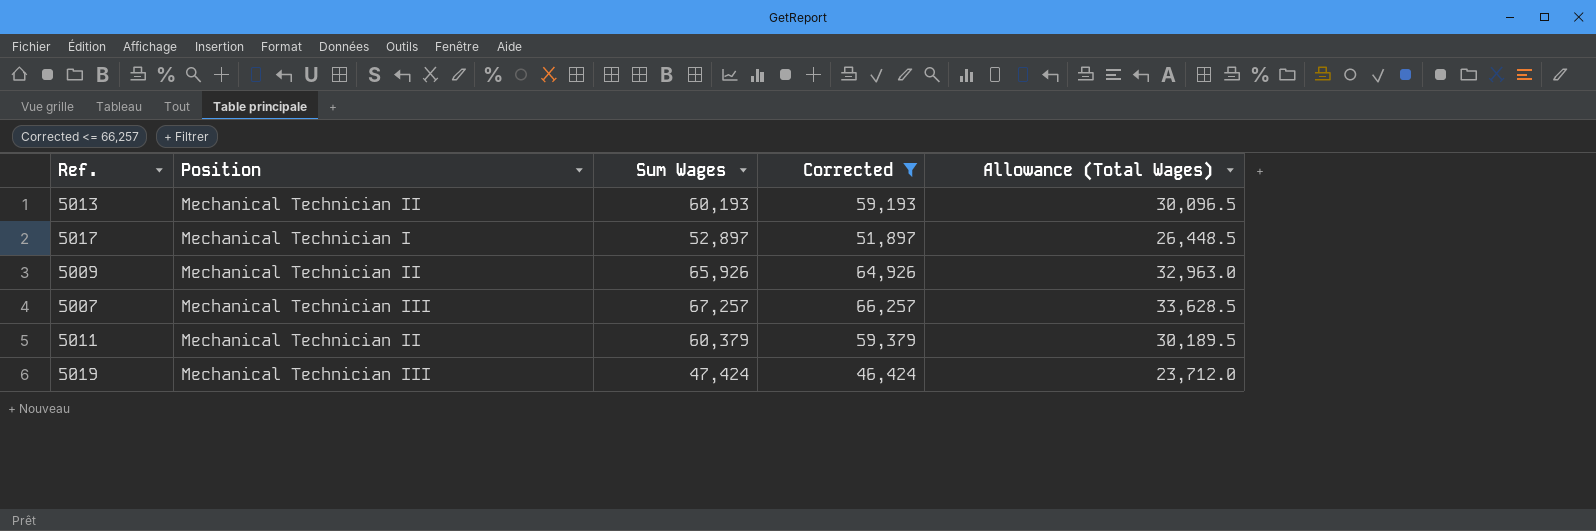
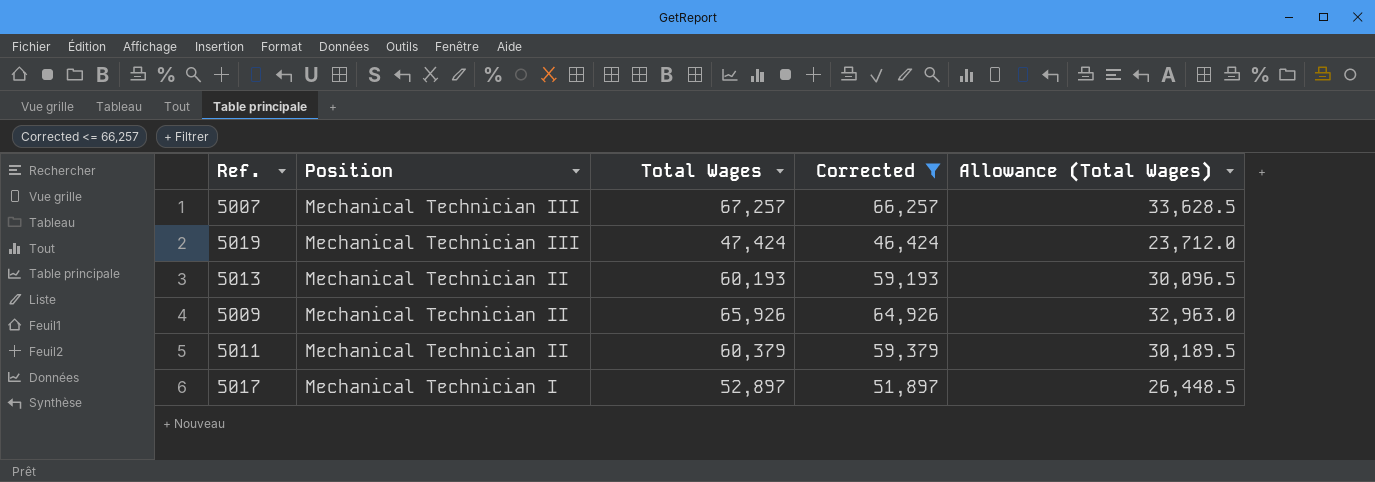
row order: none -> Position descending
column name: Sum Wages -> Total Wages

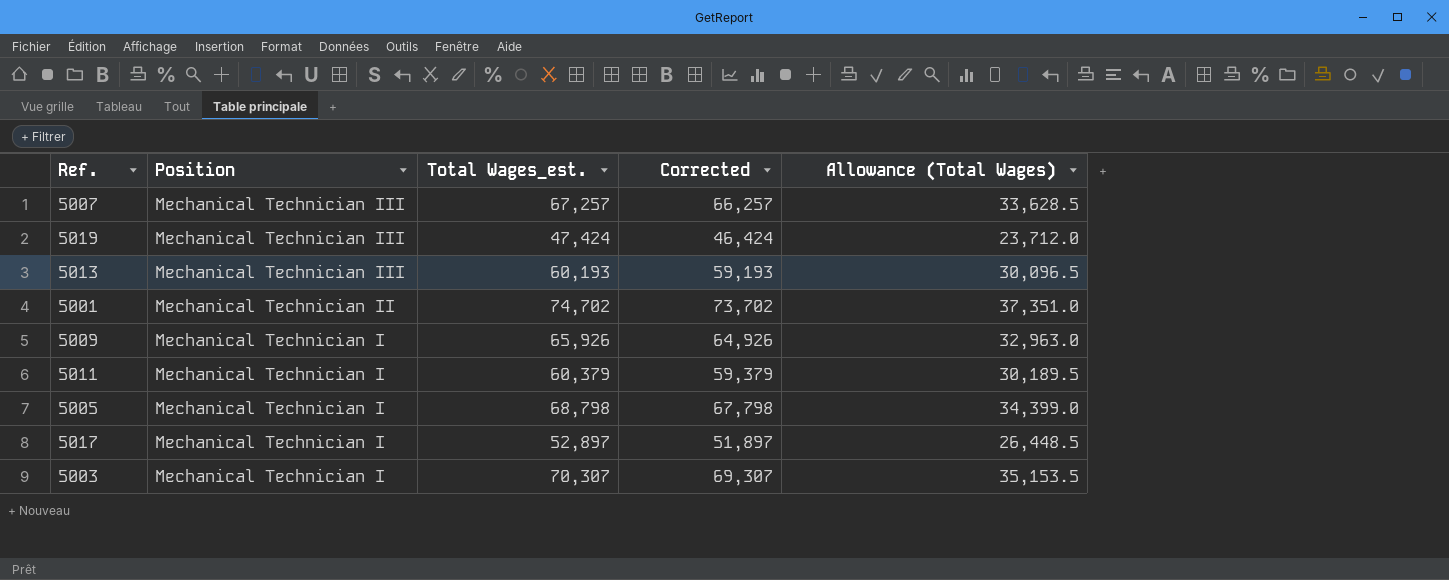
filter: Corrected <= 66,257 -> none
column name: Total Wages -> Total Wages_est.
5013 | Position: Mechanical Technician II -> Mechanical Technician III
5009 | Position: Mechanical Technician II -> Mechanical Technician I
5011 | Position: Mechanical Technician II -> Mechanical Technician I

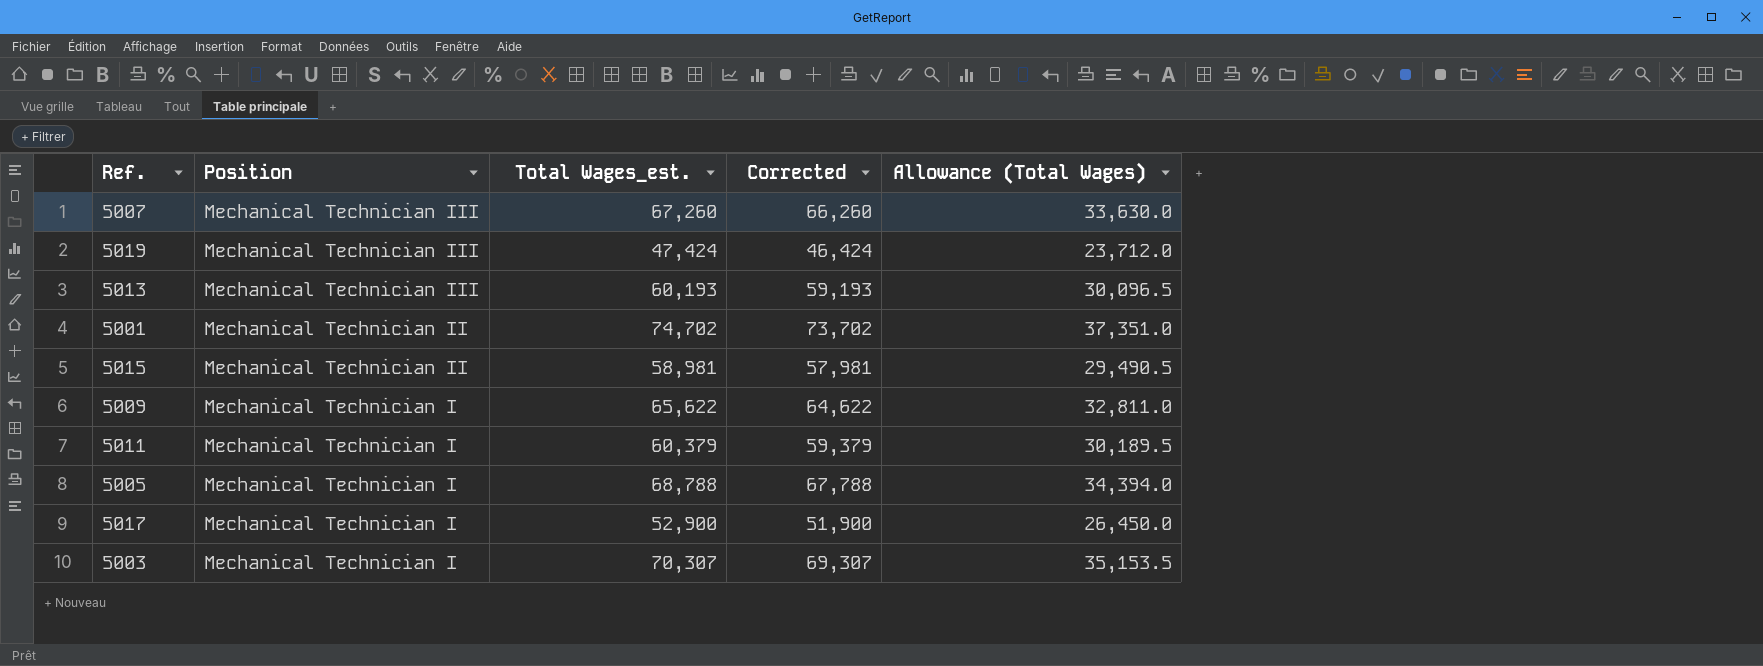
5007 | Total Wages_est.: 67,257 -> 67,260
5007 | Corrected: 66,257 -> 66,260
5007 | Allowance (Total Wages): 33,628.5 -> 33,630.0
row 5015: none -> Mechanical Technician II | 58,981 | 57,981 | 29,490.5
5009 | Total Wages_est.: 65,926 -> 65,622
5009 | Corrected: 64,926 -> 64,622
5009 | Allowance (Total Wages): 32,963.0 -> 32,811.0
5005 | Total Wages_est.: 68,798 -> 68,788
5005 | Corrected: 67,798 -> 67,788
5005 | Allowance (Total Wages): 34,399.0 -> 34,394.0
5017 | Total Wages_est.: 52,897 -> 52,900
5017 | Corrected: 51,897 -> 51,900
5017 | Allowance (Total Wages): 26,448.5 -> 26,450.0

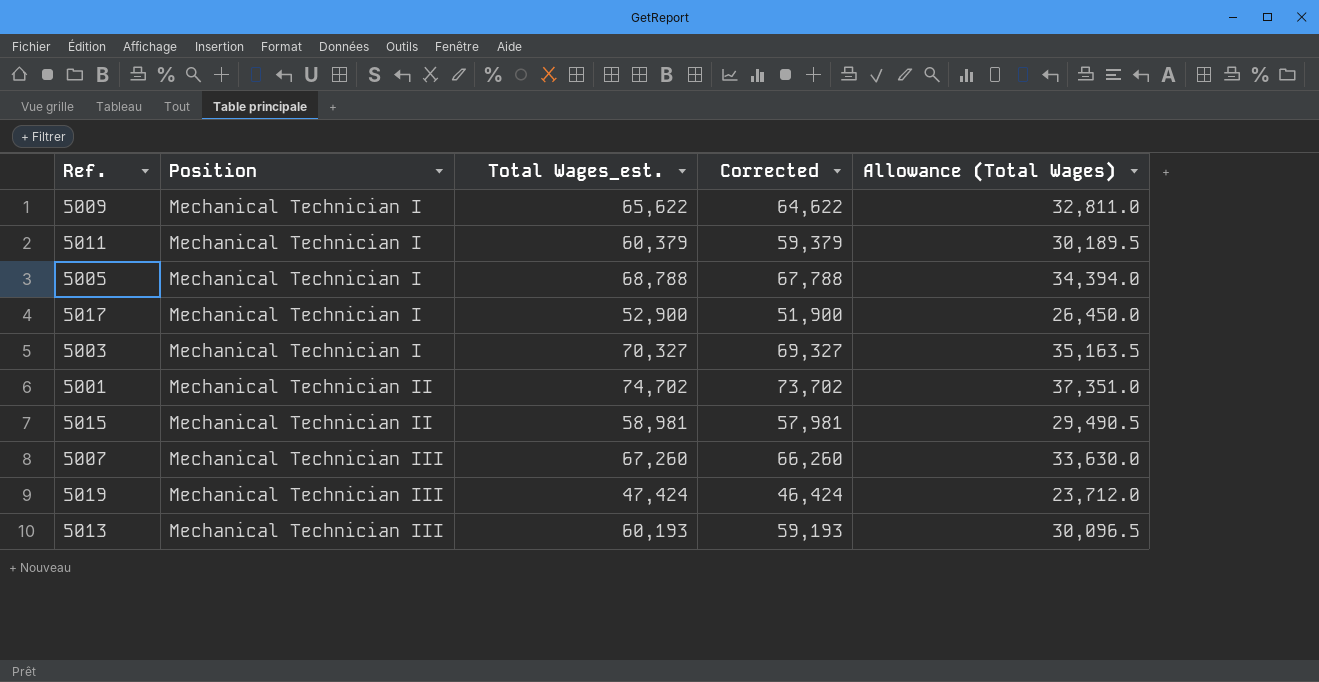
row order: Position descending -> Position ascending
5003 | Total Wages_est.: 70,307 -> 70,327
5003 | Corrected: 69,307 -> 69,327
5003 | Allowance (Total Wages): 35,153.5 -> 35,163.5

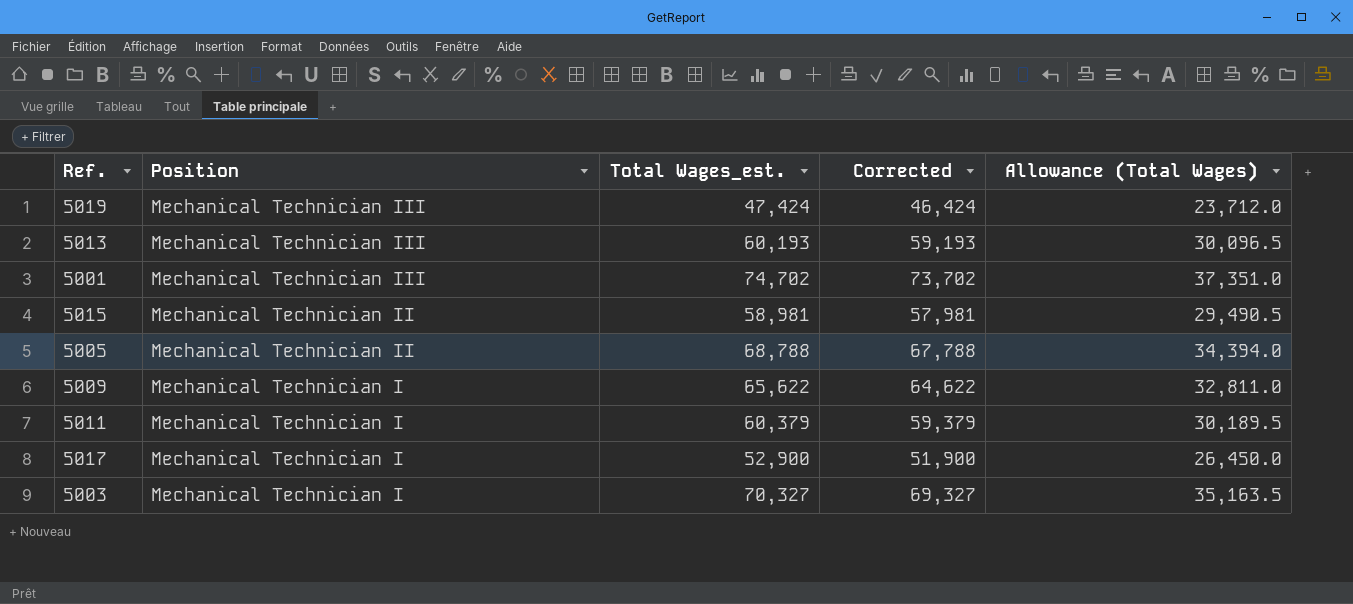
row order: Position ascending -> Position descending
row 5007: Mechanical Technician III | 67,260 | 66,260 | 33,630.0 -> none
5001 | Position: Mechanical Technician II -> Mechanical Technician III
5005 | Position: Mechanical Technician I -> Mechanical Technician II

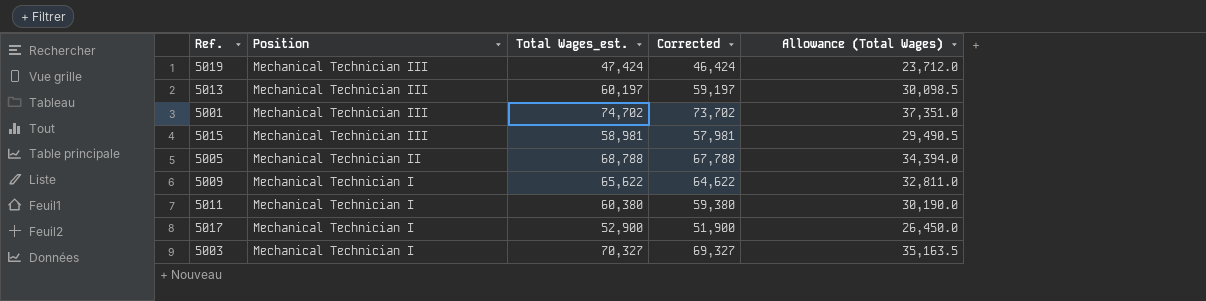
5013 | Total Wages_est.: 60,193 -> 60,197
5013 | Corrected: 59,193 -> 59,197
5013 | Allowance (Total Wages): 30,096.5 -> 30,098.5
5015 | Position: Mechanical Technician II -> Mechanical Technician III
5011 | Total Wages_est.: 60,379 -> 60,380
5011 | Corrected: 59,379 -> 59,380
5011 | Allowance (Total Wages): 30,189.5 -> 30,190.0

